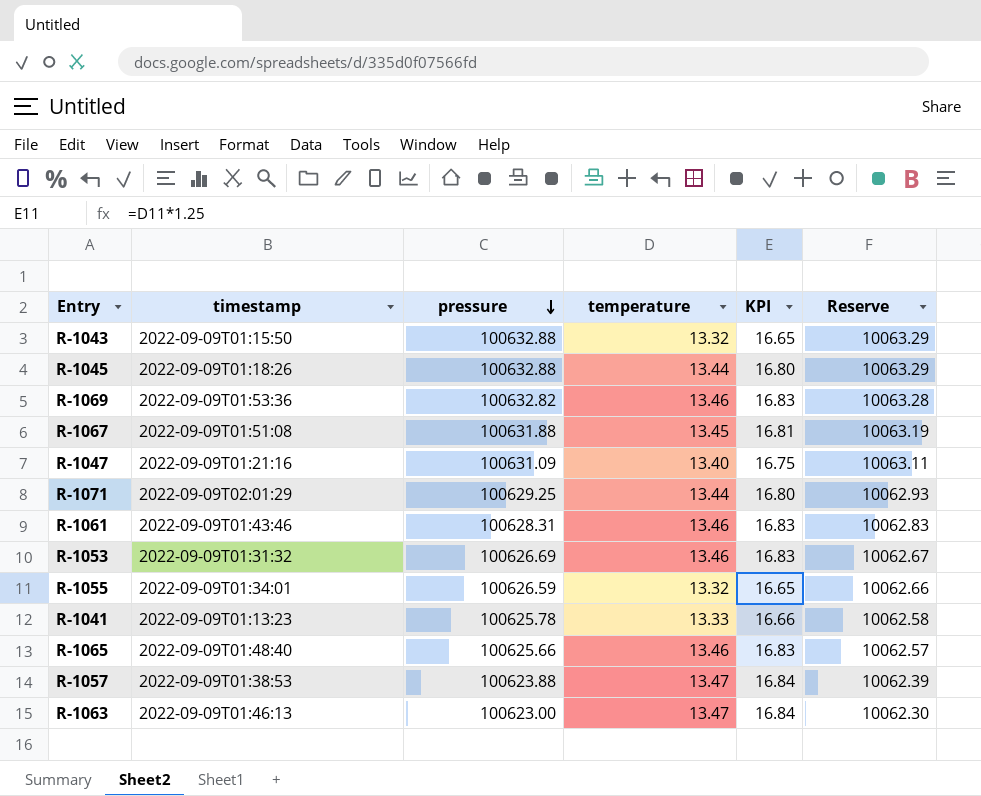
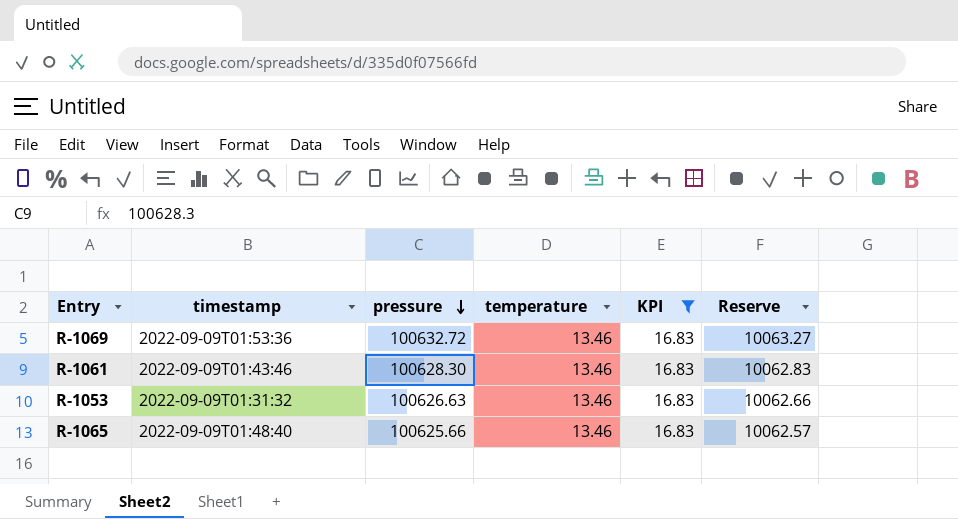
filter: none -> KPI = 16.83
R-1069 | pressure: 100632.82 -> 100632.72
R-1069 | Reserve: 10063.28 -> 10063.27
R-1061 | pressure: 100628.31 -> 100628.30
R-1053 | pressure: 100626.69 -> 100626.63
R-1053 | Reserve: 10062.67 -> 10062.66

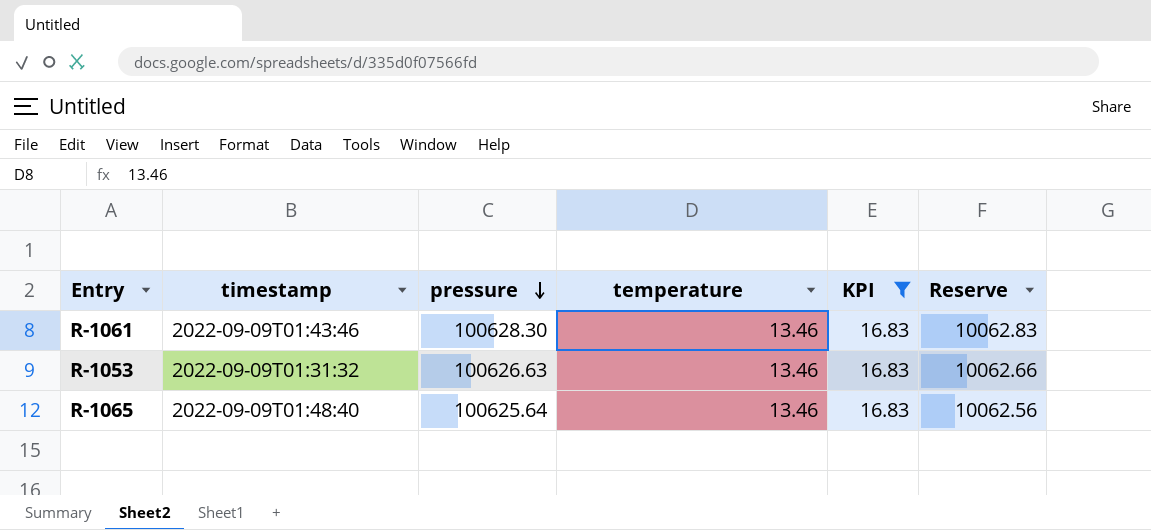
row R-1069: 2022-09-09T01:53:36 | 100632.72 | 13.46 | 16.83 | 10063.27 -> none
R-1065 | pressure: 100625.66 -> 100625.64
R-1065 | Reserve: 10062.57 -> 10062.56

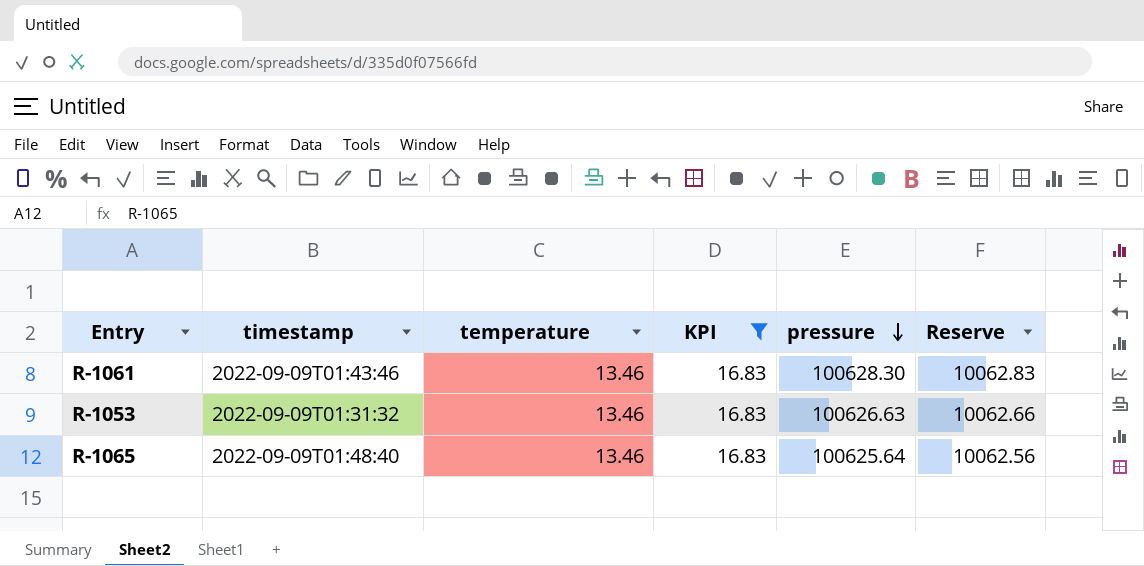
column pressure | position: 3 -> 5

